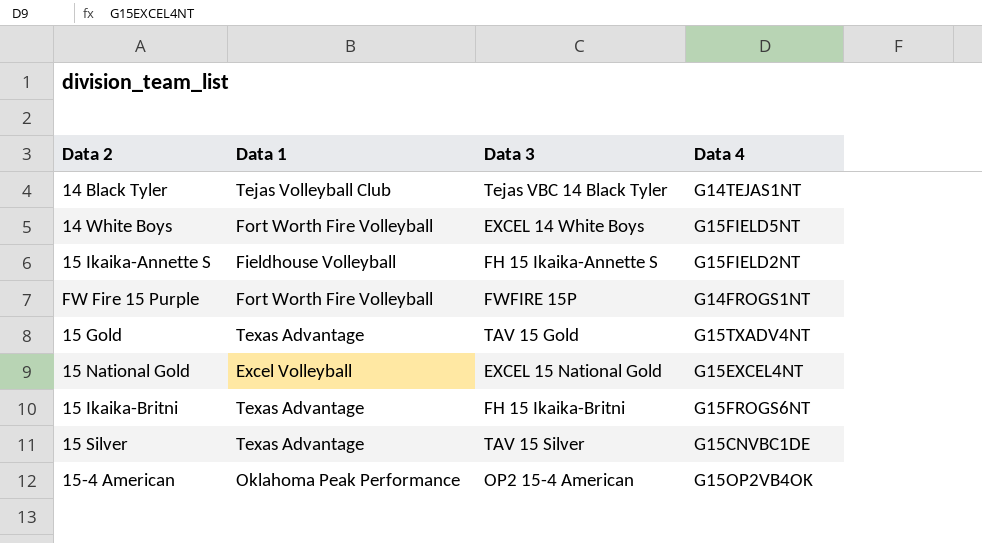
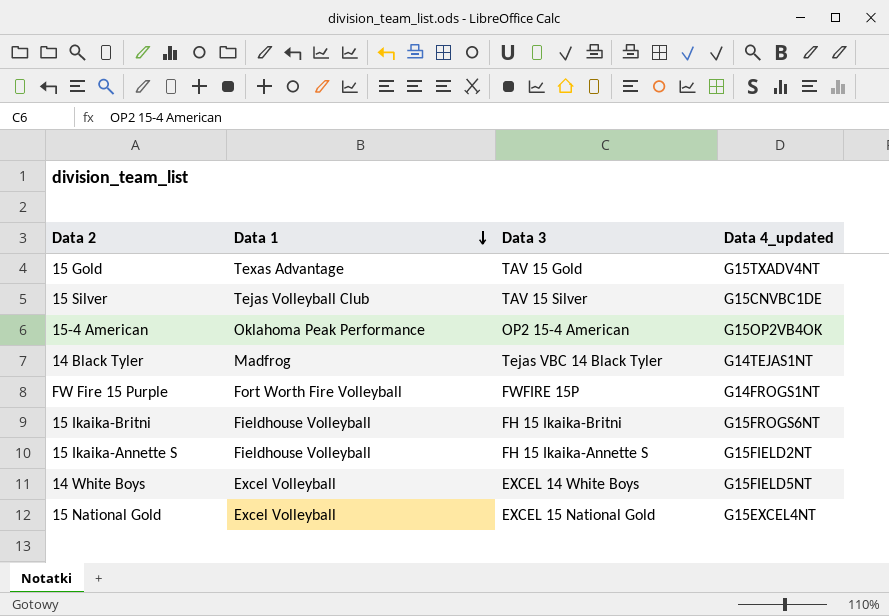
row order: none -> Data 1 descending
column name: Data 4 -> Data 4_updated
15 Silver | Data 1: Texas Advantage -> Tejas Volleyball Club
14 Black Tyler | Data 1: Tejas Volleyball Club -> Madfrog
15 Ikaika-Britni | Data 1: Texas Advantage -> Fieldhouse Volleyball
14 White Boys | Data 1: Fort Worth Fire Volleyball -> Excel Volleyball

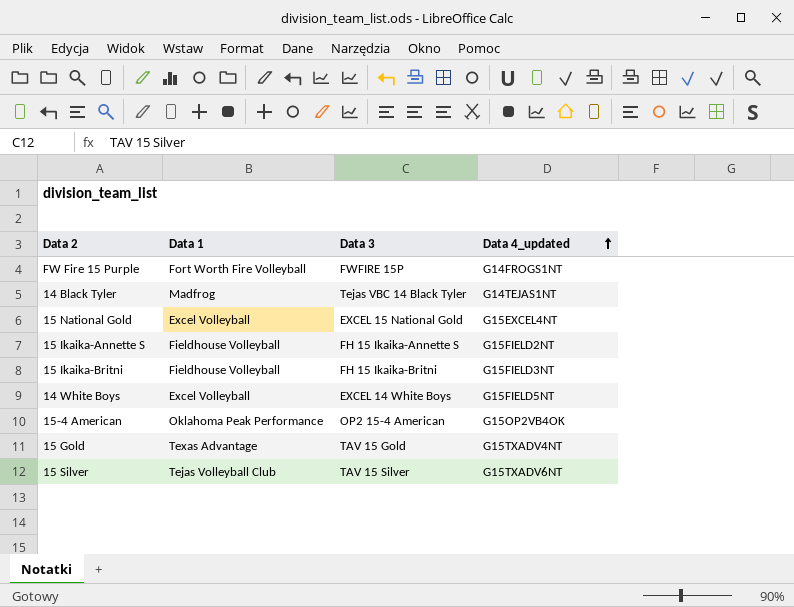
row order: Data 1 descending -> Data 4_updated ascending
15 Ikaika-Britni | Data 4_updated: G15FROGS6NT -> G15FIELD3NT
15 Silver | Data 4_updated: G15CNVBC1DE -> G15TXADV6NT

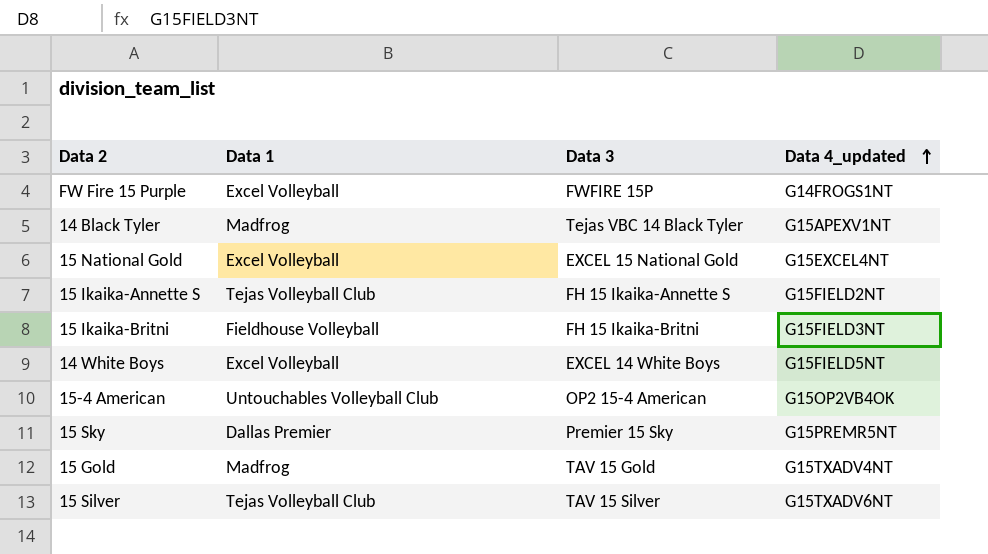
FW Fire 15 Purple | Data 1: Fort Worth Fire Volleyball -> Excel Volleyball
14 Black Tyler | Data 4_updated: G14TEJAS1NT -> G15APEXV1NT
15 Ikaika-Annette S | Data 1: Fieldhouse Volleyball -> Tejas Volleyball Club
15-4 American | Data 1: Oklahoma Peak Performance -> Untouchables Volleyball Club
row 15 Sky: none -> Dallas Premier | Premier 15 Sky | G15PREMR5NT
15 Gold | Data 1: Texas Advantage -> Madfrog

